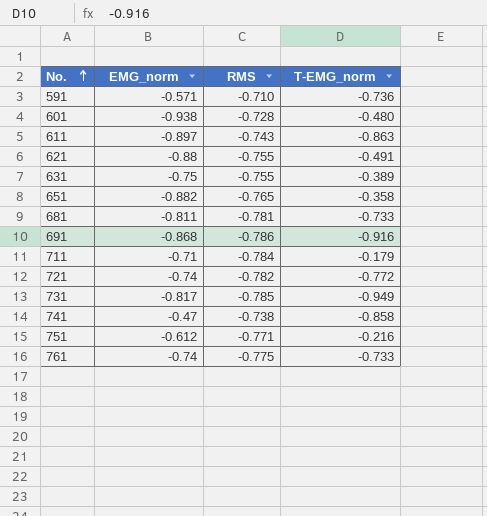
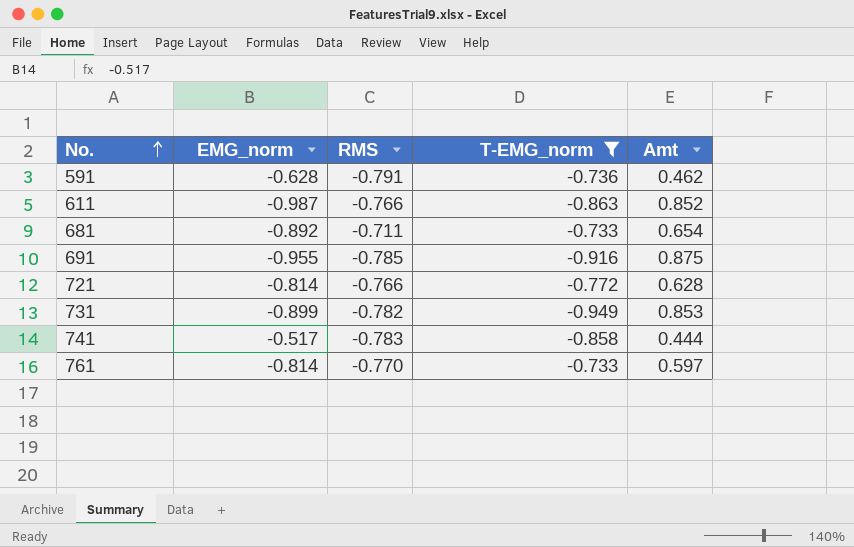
filter: none -> T-EMG_norm <= -0.733
column Amt | formula: none -> [EMG_norm] * [T-EMG_norm]
591 | EMG_norm: -0.571 -> -0.628
591 | RMS: -0.710 -> -0.791
611 | EMG_norm: -0.897 -> -0.987
611 | RMS: -0.743 -> -0.766
681 | EMG_norm: -0.811 -> -0.892
681 | RMS: -0.781 -> -0.711
691 | EMG_norm: -0.868 -> -0.955
691 | RMS: -0.786 -> -0.785
721 | EMG_norm: -0.74 -> -0.814
721 | RMS: -0.782 -> -0.766
731 | EMG_norm: -0.817 -> -0.899
731 | RMS: -0.785 -> -0.782
741 | EMG_norm: -0.47 -> -0.517
741 | RMS: -0.738 -> -0.783
761 | EMG_norm: -0.74 -> -0.814
761 | RMS: -0.775 -> -0.770

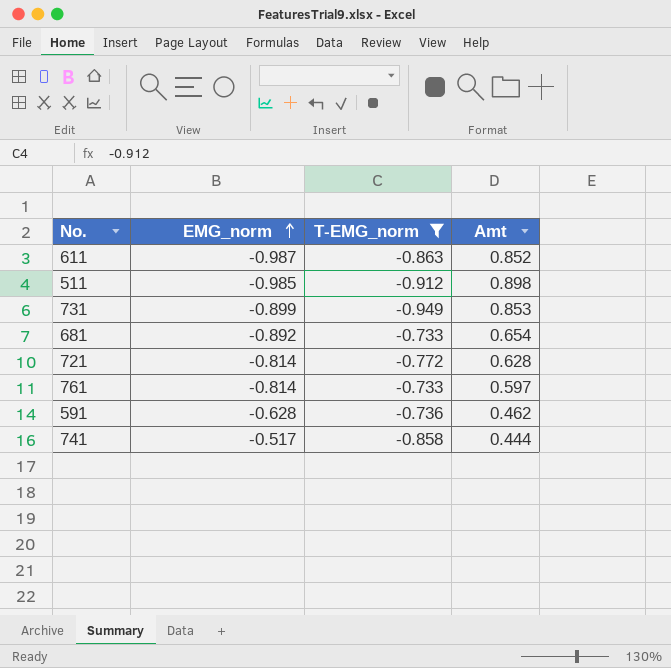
row order: No. ascending -> EMG_norm ascending
column RMS | position: 3 -> none
row 691: -0.955 | -0.785 | -0.916 | 0.875 -> none
row 511: none -> -0.985 | -0.912 | 0.898

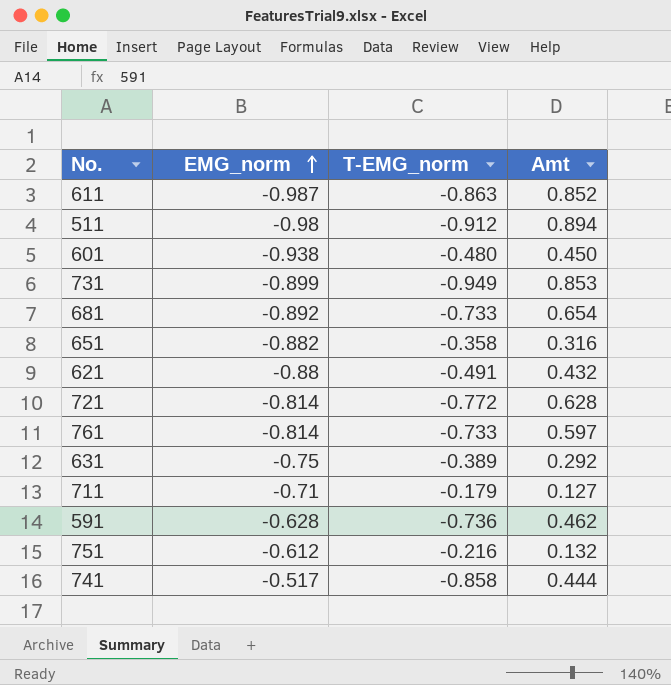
filter: T-EMG_norm <= -0.733 -> none
511 | EMG_norm: -0.985 -> -0.98
511 | Amt: 0.898 -> 0.894

